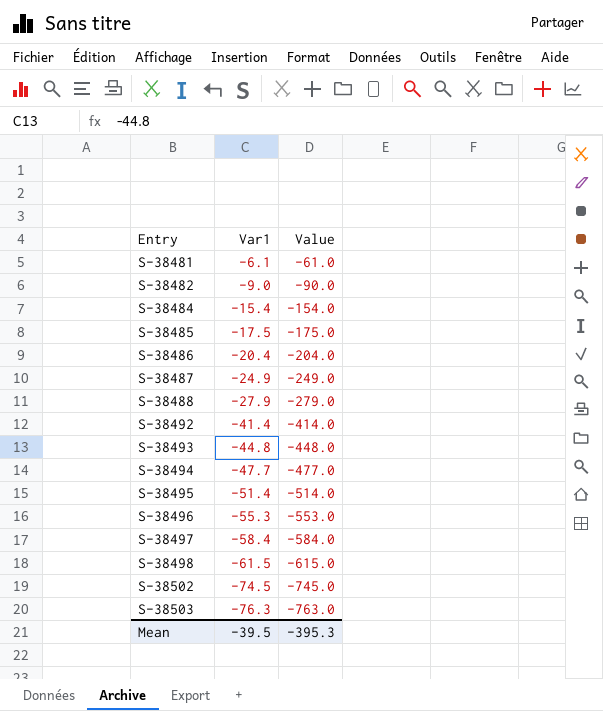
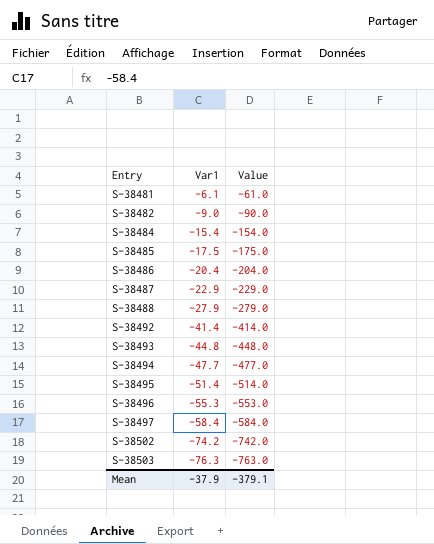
row S-38498: -61.5 | -615.0 -> none
S-38487 | Var1: -24.9 -> -22.9
S-38487 | Value: -249.0 -> -229.0
S-38502 | Var1: -74.5 -> -74.2
S-38502 | Value: -745.0 -> -742.0
Mean | Var1: -39.5 -> -37.9
Mean | Value: -395.3 -> -379.1

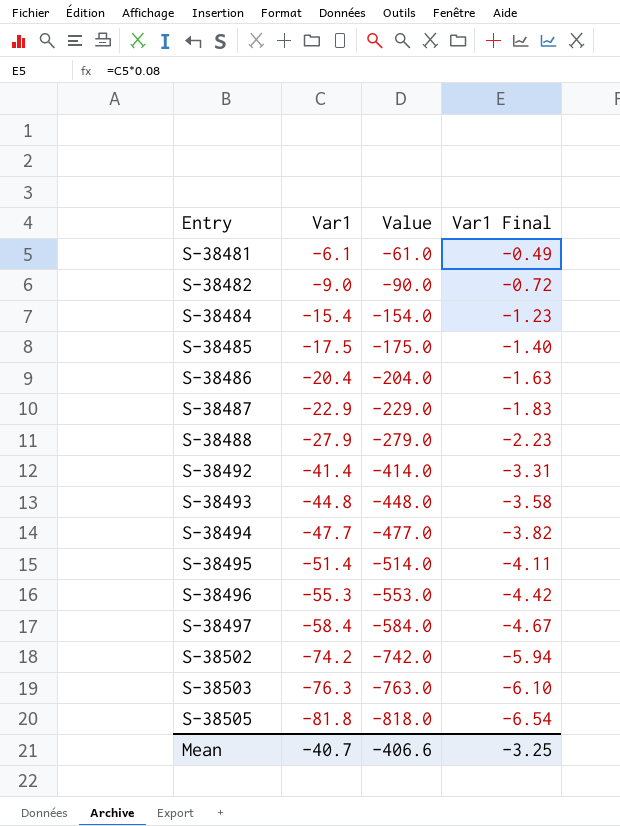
column Var1 Final | formula: none -> [Var1] * 0.08
row S-38505: none -> -81.8 | -818.0 | -6.54
Mean | Var1: -37.9 -> -40.7
Mean | Value: -379.1 -> -406.6

